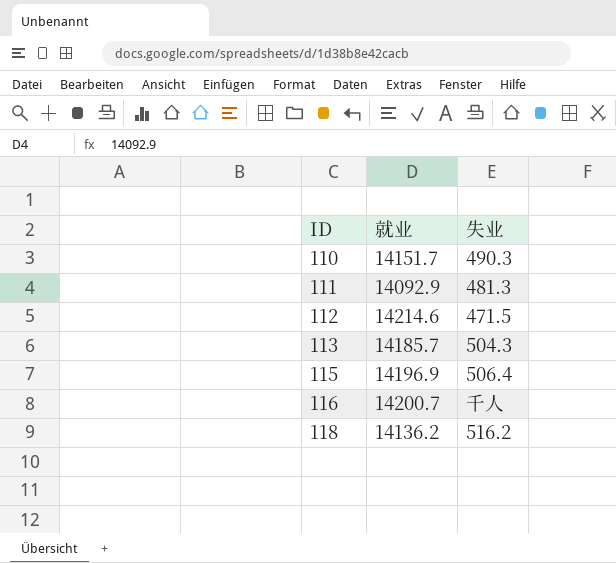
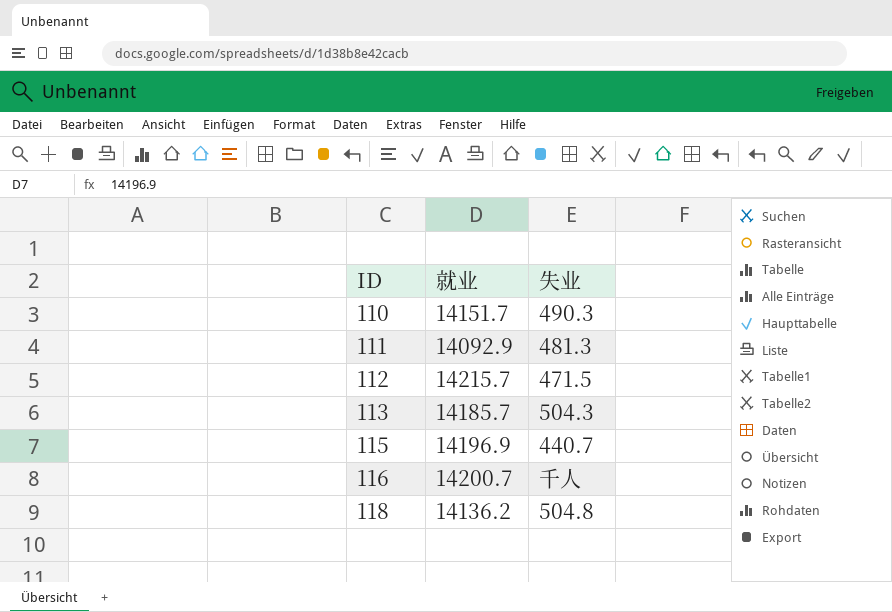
112 | 就业: 14214.6 -> 14215.7
115 | 失业: 506.4 -> 440.7
118 | 失业: 516.2 -> 504.8

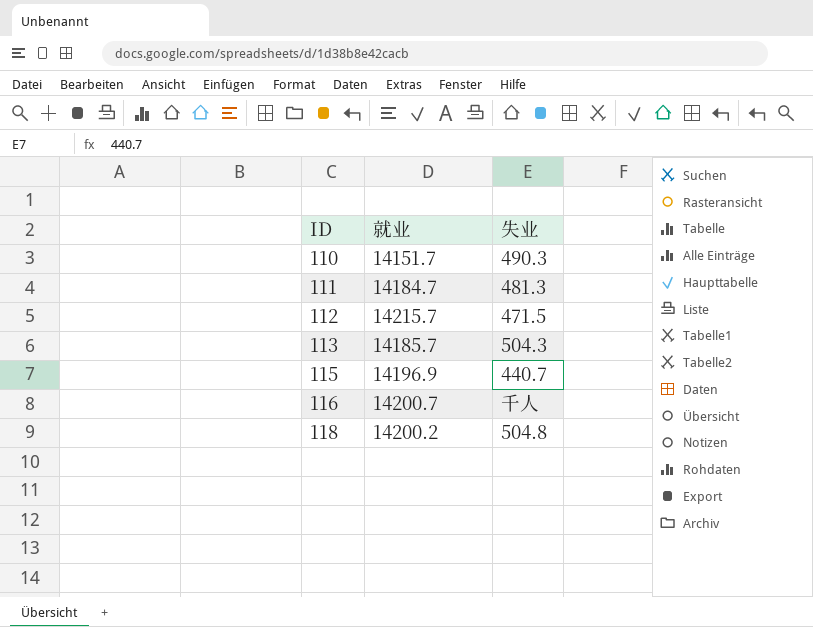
111 | 就业: 14092.9 -> 14184.7
118 | 就业: 14136.2 -> 14200.2

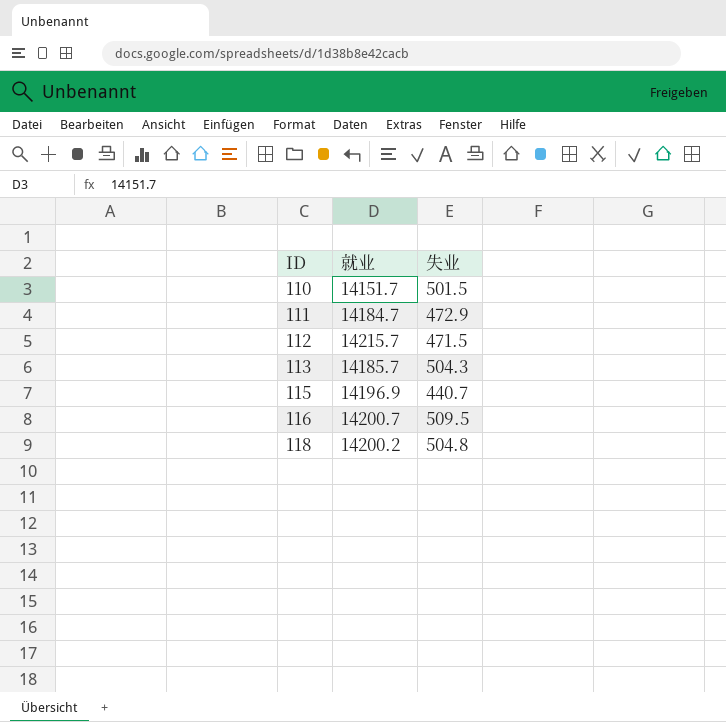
110 | 失业: 490.3 -> 501.5
111 | 失业: 481.3 -> 472.9
116 | 失业: 千人 -> 509.5

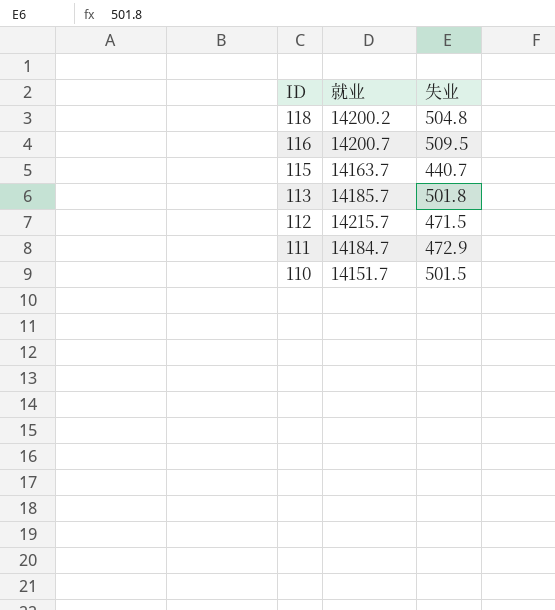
row order: ID ascending -> ID descending
115 | 就业: 14196.9 -> 14163.7
113 | 失业: 504.3 -> 501.8

